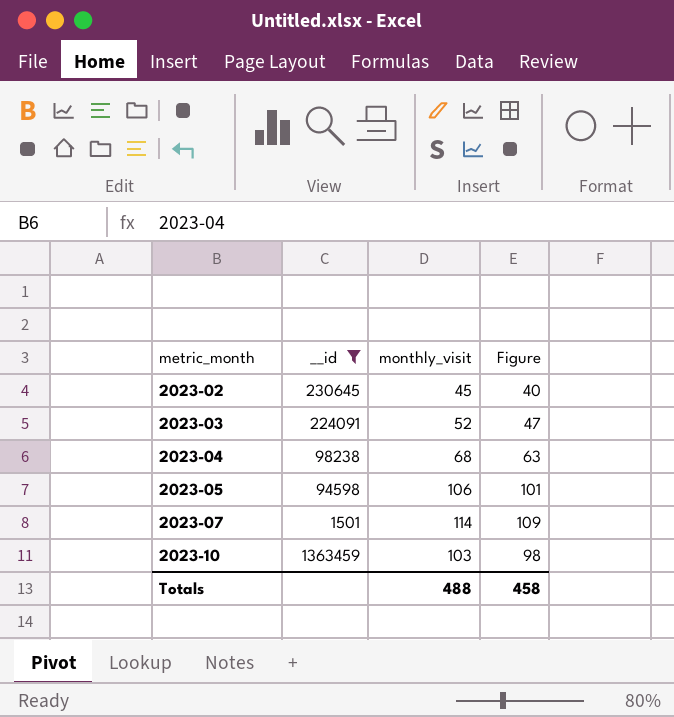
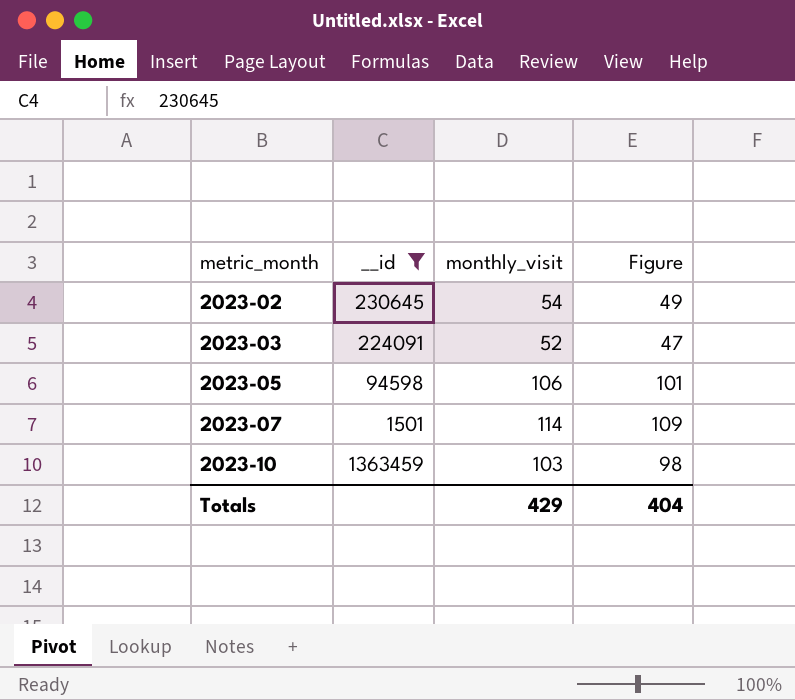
row 2023-04: 98238 | 68 | 63 -> none
2023-02 | monthly_visit: 45 -> 54
2023-02 | Figure: 40 -> 49
Totals | monthly_visit: 488 -> 429
Totals | Figure: 458 -> 404

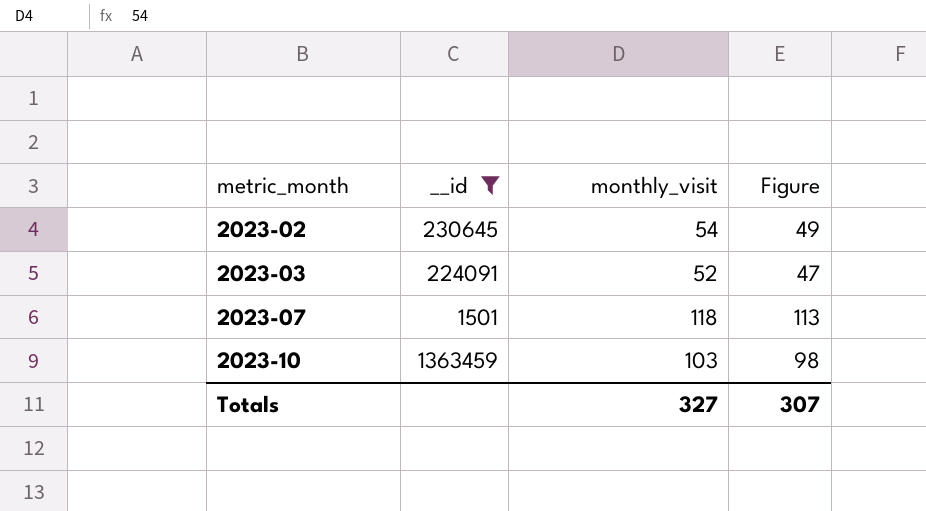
row 2023-05: 94598 | 106 | 101 -> none
2023-07 | monthly_visit: 114 -> 118
2023-07 | Figure: 109 -> 113
Totals | monthly_visit: 429 -> 327
Totals | Figure: 404 -> 307

